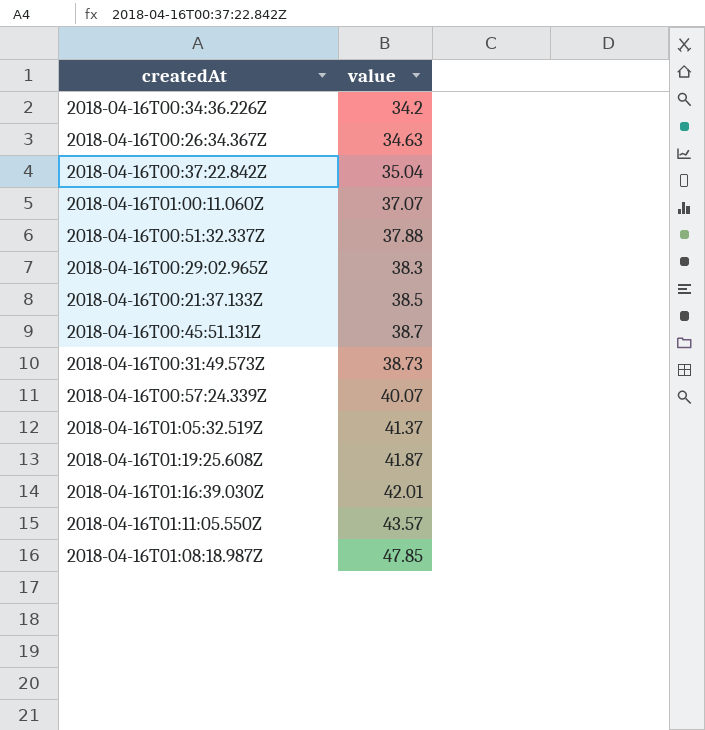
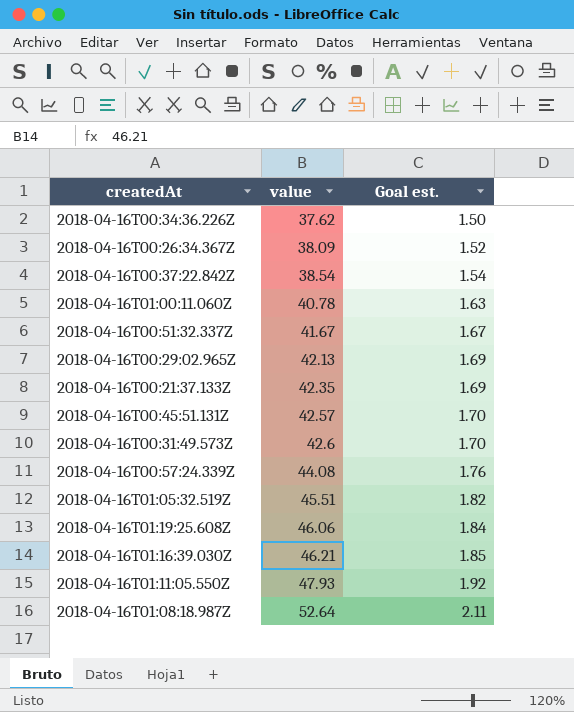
column Goal est. | formula: none -> [value] * 0.04
2018-04-16T00:34:36.226Z | value: 34.2 -> 37.62
2018-04-16T00:26:34.367Z | value: 34.63 -> 38.09
2018-04-16T00:37:22.842Z | value: 35.04 -> 38.54
2018-04-16T01:00:11.060Z | value: 37.07 -> 40.78
2018-04-16T00:51:32.337Z | value: 37.88 -> 41.67
2018-04-16T00:29:02.965Z | value: 38.3 -> 42.13
2018-04-16T00:21:37.133Z | value: 38.5 -> 42.35
2018-04-16T00:45:51.131Z | value: 38.7 -> 42.57
2018-04-16T00:31:49.573Z | value: 38.73 -> 42.6
2018-04-16T00:57:24.339Z | value: 40.07 -> 44.08
2018-04-16T01:05:32.519Z | value: 41.37 -> 45.51
2018-04-16T01:19:25.608Z | value: 41.87 -> 46.06
2018-04-16T01:16:39.030Z | value: 42.01 -> 46.21
2018-04-16T01:11:05.550Z | value: 43.57 -> 47.93
2018-04-16T01:08:18.987Z | value: 47.85 -> 52.64

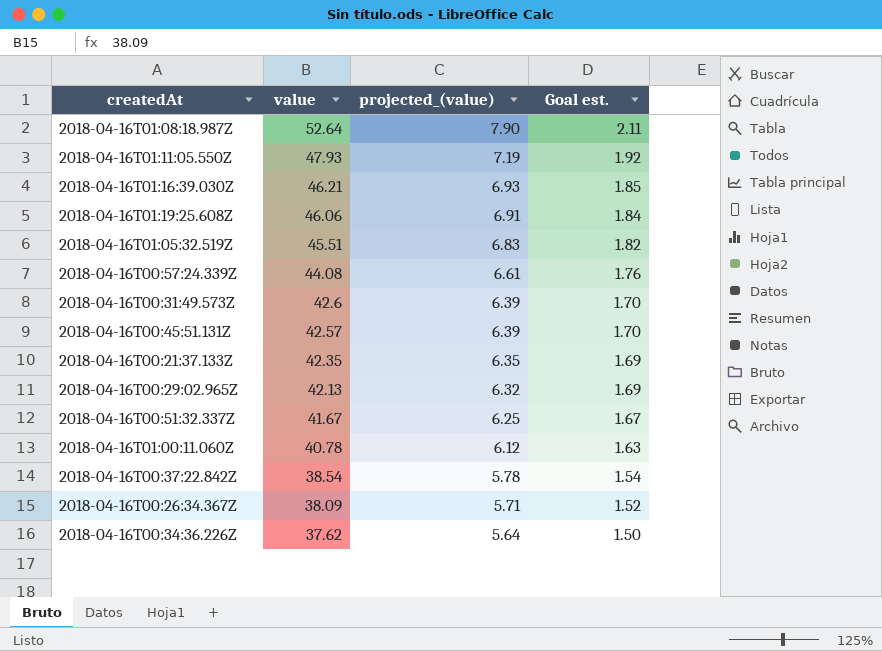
row order: value ascending -> value descending
column projected_(value) | formula: none -> [value] * 0.15

